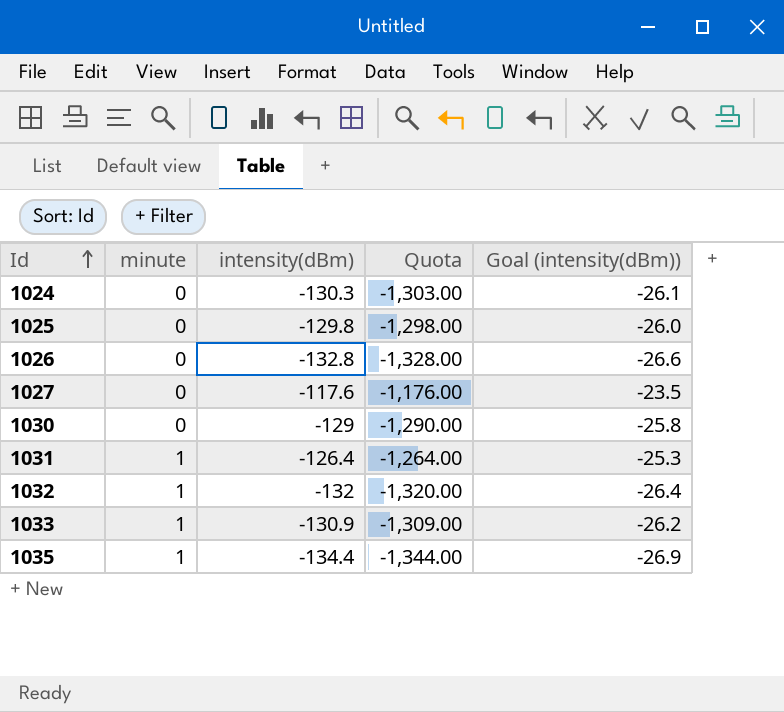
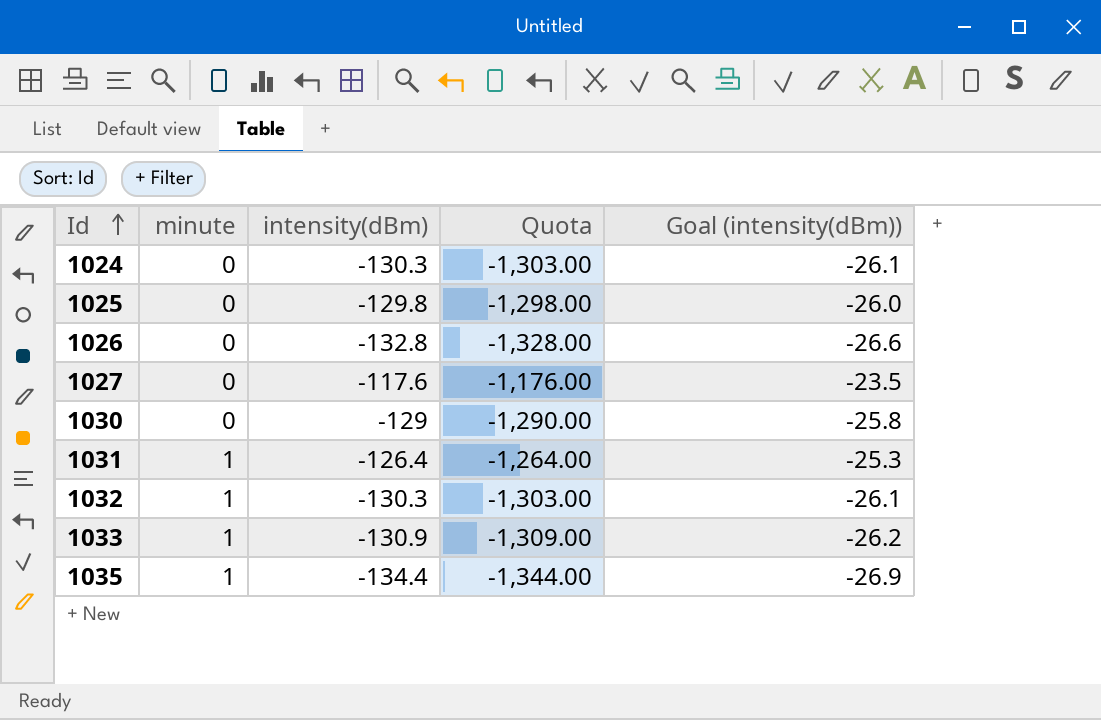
1032 | intensity(dBm): -132 -> -130.3
1032 | Quota: -1,320.00 -> -1,303.00
1032 | Goal (intensity(dBm)): -26.4 -> -26.1

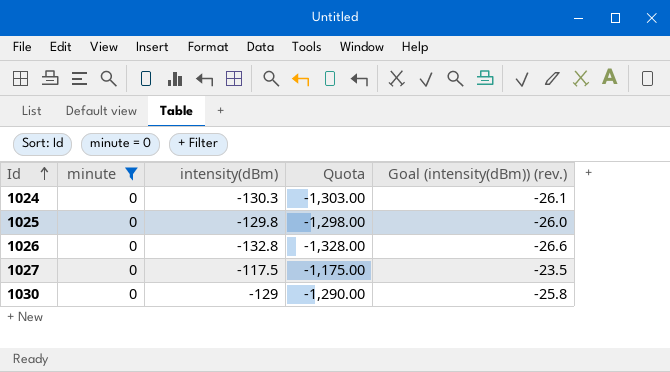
filter: none -> minute = 0
column name: Goal (intensity(dBm)) -> Goal (intensity(dBm)) (rev.)
1027 | intensity(dBm): -117.6 -> -117.5
1027 | Quota: -1,176.00 -> -1,175.00

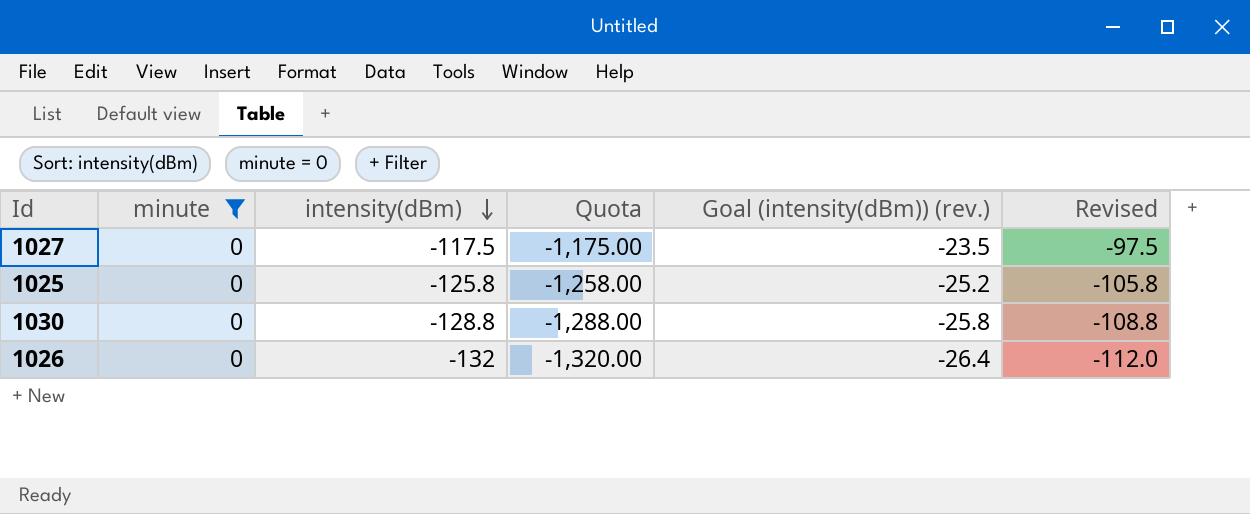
row order: Id ascending -> intensity(dBm) descending
column Revised | formula: none -> [intensity(dBm)] + 20
row 1024: 0 | -130.3 | -1,303.00 | -26.1 -> none
1025 | intensity(dBm): -129.8 -> -125.8
1025 | Quota: -1,298.00 -> -1,258.00
1025 | Goal (intensity(dBm)) (rev.): -26.0 -> -25.2
1030 | intensity(dBm): -129 -> -128.8
1030 | Quota: -1,290.00 -> -1,288.00
1026 | intensity(dBm): -132.8 -> -132
1026 | Quota: -1,328.00 -> -1,320.00
1026 | Goal (intensity(dBm)) (rev.): -26.6 -> -26.4

